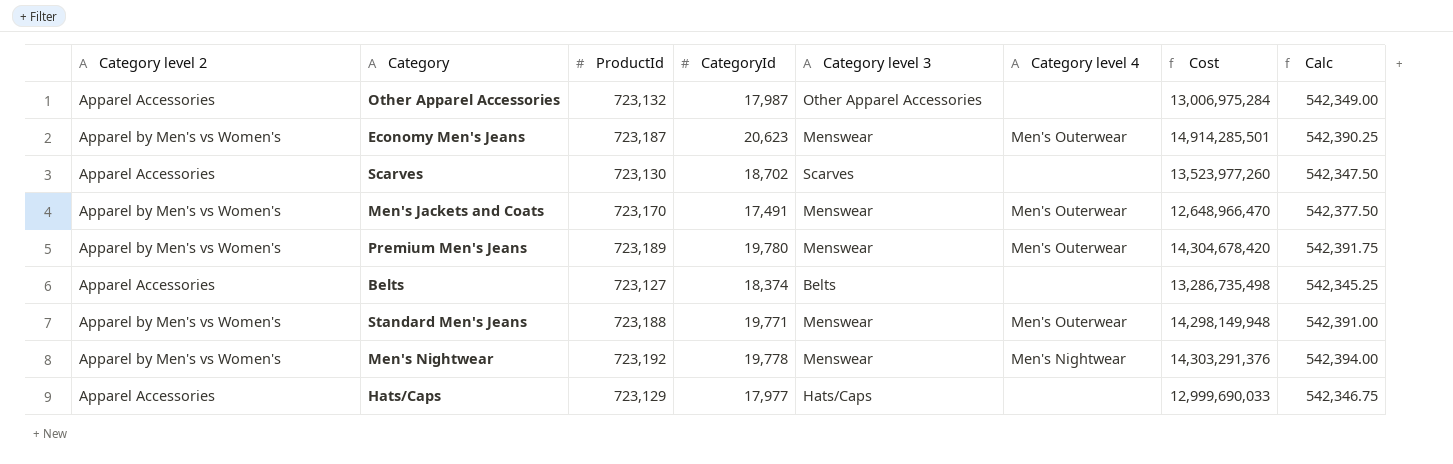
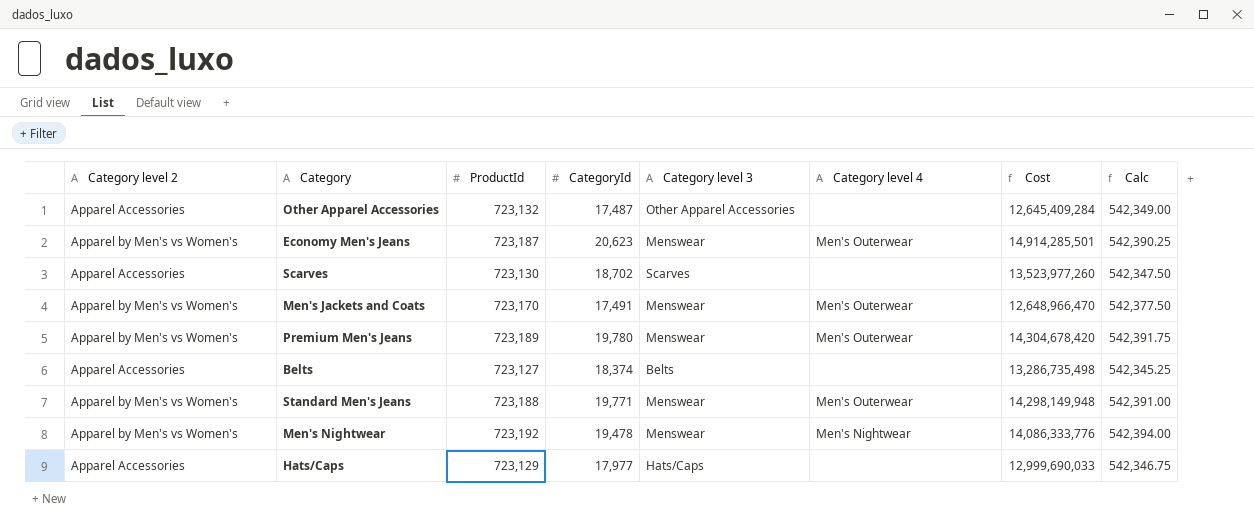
Other Apparel Accessories | CategoryId: 17,987 -> 17,487
Other Apparel Accessories | Cost: 13,006,975,284 -> 12,645,409,284
Men's Nightwear | CategoryId: 19,778 -> 19,478
Men's Nightwear | Cost: 14,303,291,376 -> 14,086,333,776

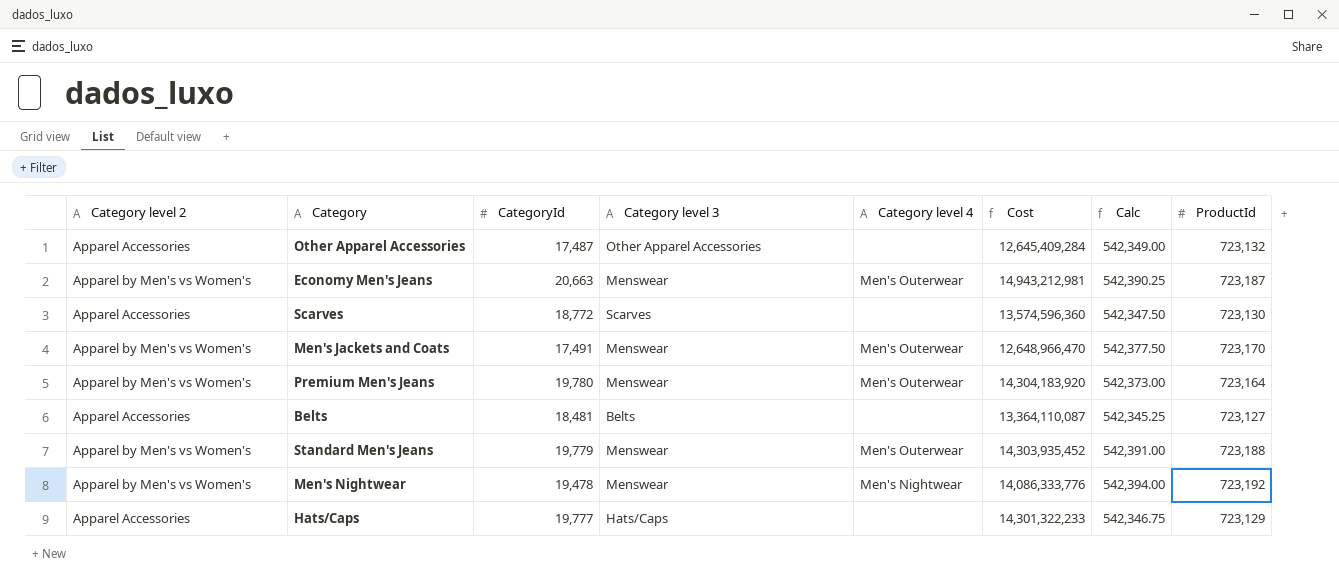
column ProductId | position: 3 -> 8
Economy Men's Jeans | CategoryId: 20,623 -> 20,663
Economy Men's Jeans | Cost: 14,914,285,501 -> 14,943,212,981
Scarves | CategoryId: 18,702 -> 18,772
Scarves | Cost: 13,523,977,260 -> 13,574,596,360
Premium Men's Jeans | Cost: 14,304,678,420 -> 14,304,183,920
Premium Men's Jeans | Calc: 542,391.75 -> 542,373.00
Premium Men's Jeans | ProductId: 723,189 -> 723,164
Belts | CategoryId: 18,374 -> 18,481
Belts | Cost: 13,286,735,498 -> 13,364,110,087
Standard Men's Jeans | CategoryId: 19,771 -> 19,779
Standard Men's Jeans | Cost: 14,298,149,948 -> 14,303,935,452
Hats/Caps | CategoryId: 17,977 -> 19,777
Hats/Caps | Cost: 12,999,690,033 -> 14,301,322,233

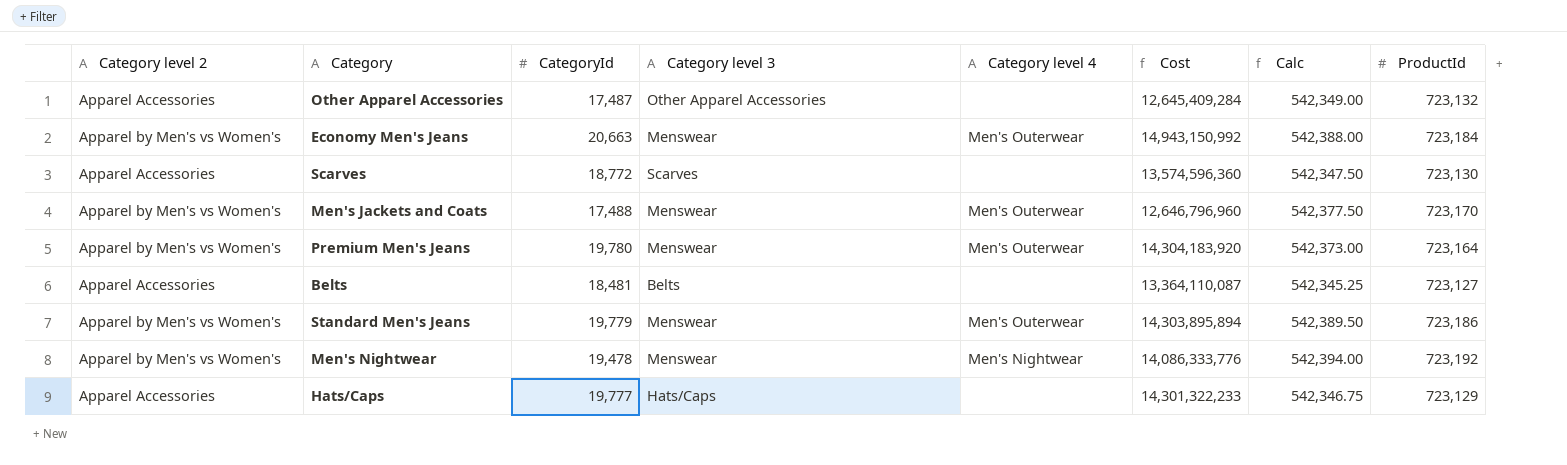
Economy Men's Jeans | Cost: 14,943,212,981 -> 14,943,150,992
Economy Men's Jeans | Calc: 542,390.25 -> 542,388.00
Economy Men's Jeans | ProductId: 723,187 -> 723,184
Men's Jackets and Coats | CategoryId: 17,491 -> 17,488
Men's Jackets and Coats | Cost: 12,648,966,470 -> 12,646,796,960
Standard Men's Jeans | Cost: 14,303,935,452 -> 14,303,895,894
Standard Men's Jeans | Calc: 542,391.00 -> 542,389.50
Standard Men's Jeans | ProductId: 723,188 -> 723,186

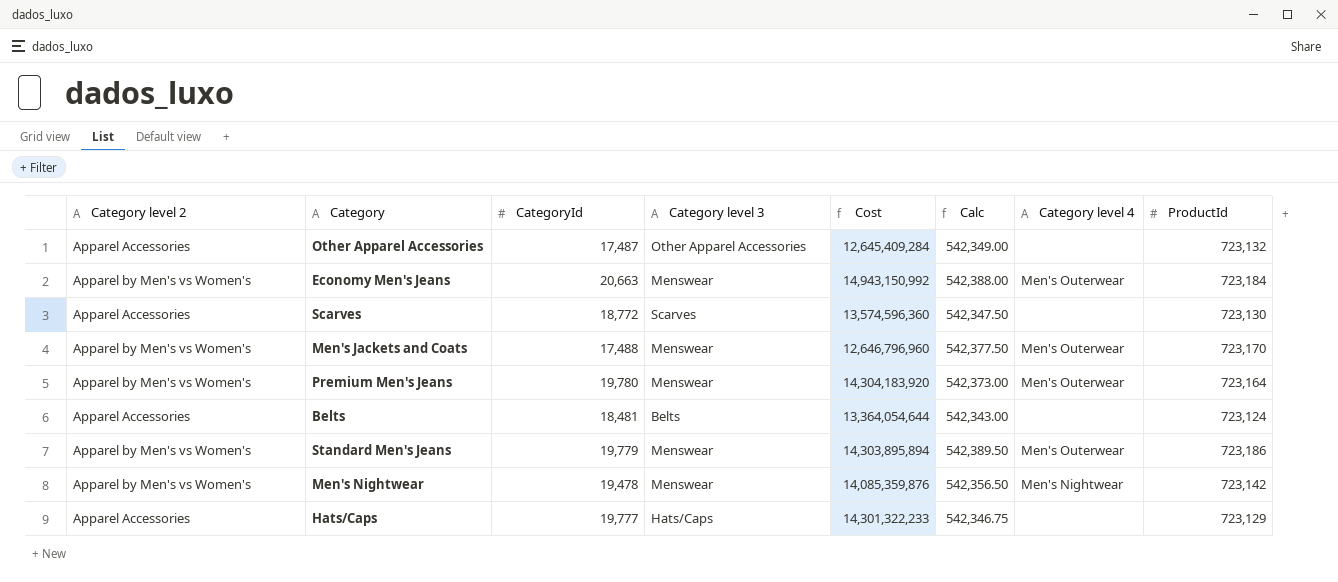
column Category level 4 | position: 5 -> 7
Belts | Cost: 13,364,110,087 -> 13,364,054,644
Belts | Calc: 542,345.25 -> 542,343.00
Belts | ProductId: 723,127 -> 723,124
Men's Nightwear | Cost: 14,086,333,776 -> 14,085,359,876
Men's Nightwear | Calc: 542,394.00 -> 542,356.50
Men's Nightwear | ProductId: 723,192 -> 723,142

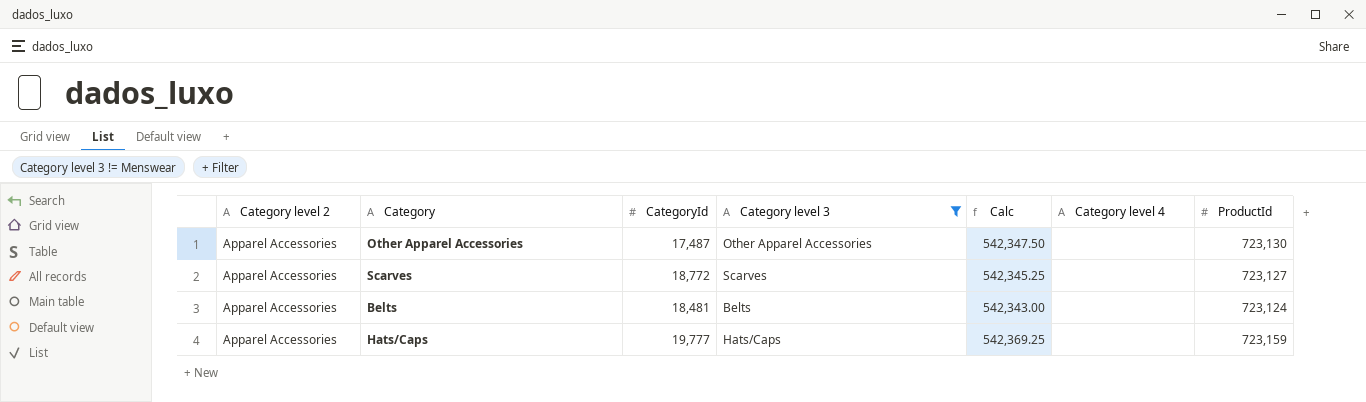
filter: none -> Category level 3 != Menswear
column Cost | formula: [CategoryId] * [ProductId] -> none
Other Apparel Accessories | Calc: 542,349.00 -> 542,347.50
Other Apparel Accessories | ProductId: 723,132 -> 723,130
Scarves | Calc: 542,347.50 -> 542,345.25
Scarves | ProductId: 723,130 -> 723,127
Hats/Caps | Calc: 542,346.75 -> 542,369.25
Hats/Caps | ProductId: 723,129 -> 723,159

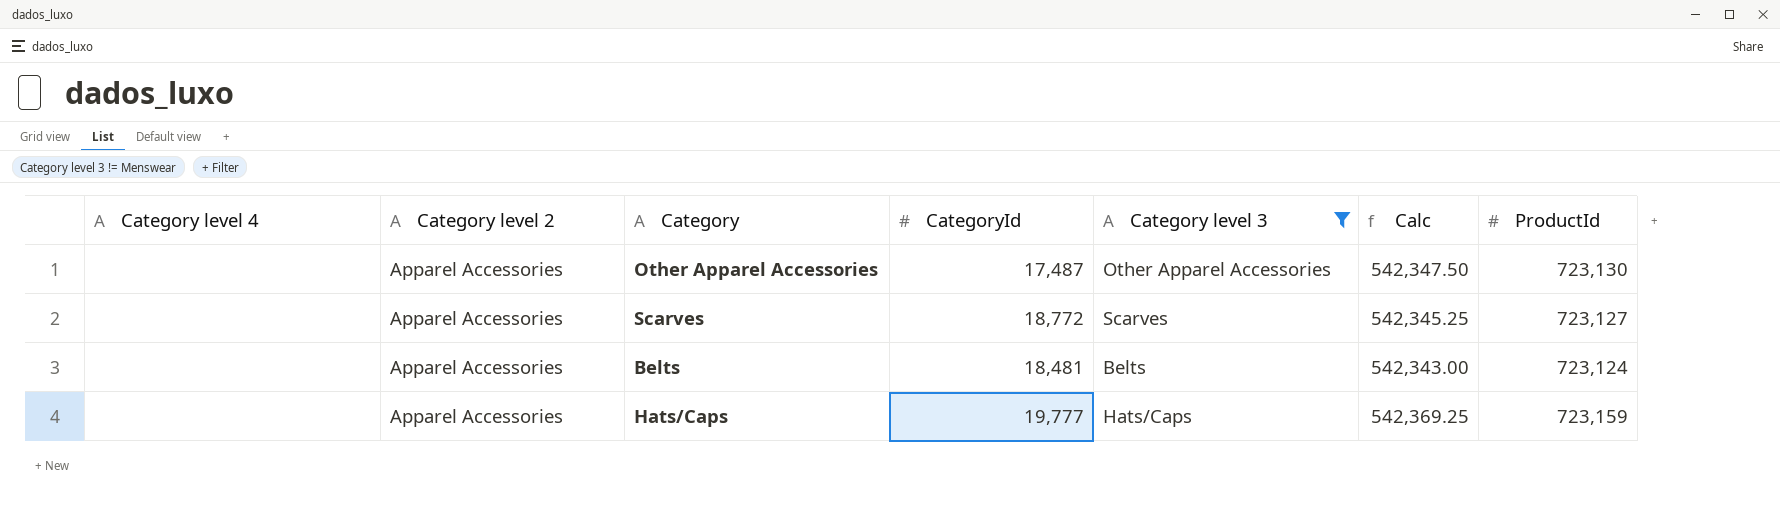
column Category level 4 | position: 6 -> 1

